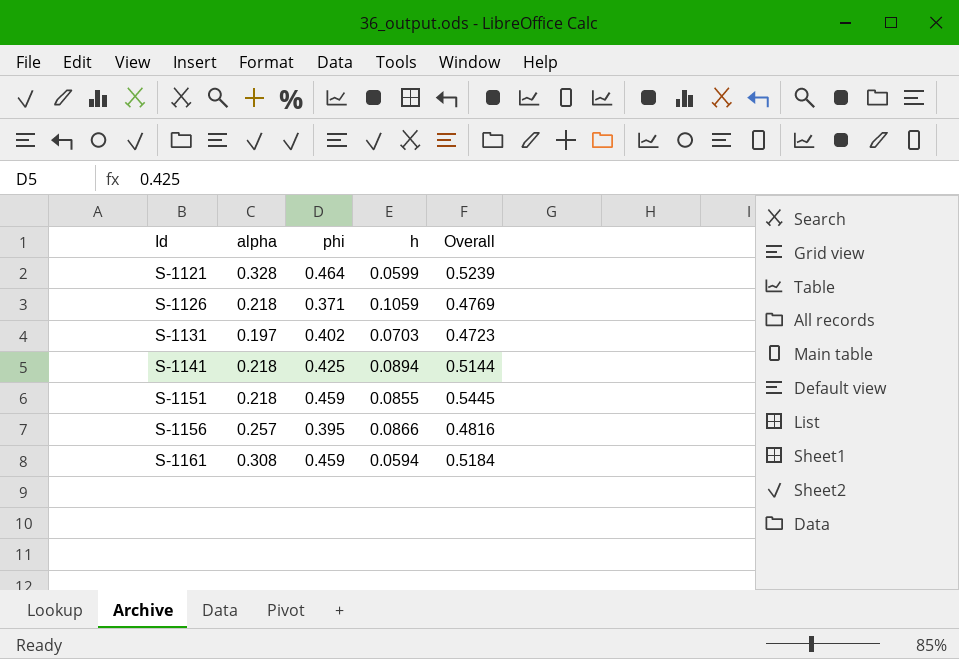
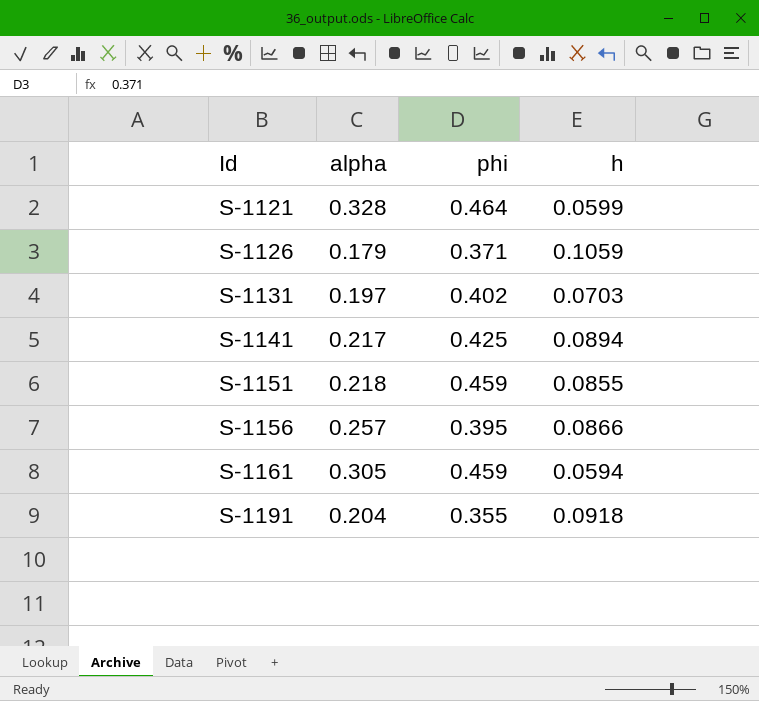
column Overall | formula: [phi] + [h] -> none
S-1126 | alpha: 0.218 -> 0.179
S-1141 | alpha: 0.218 -> 0.217
S-1161 | alpha: 0.308 -> 0.305
row S-1191: none -> 0.204 | 0.355 | 0.0918

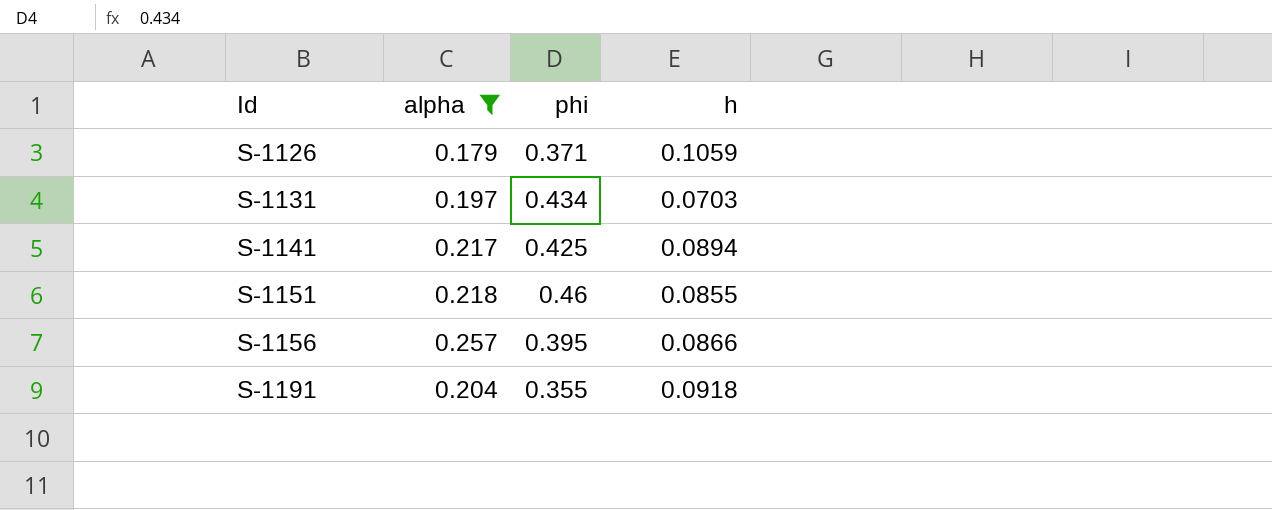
filter: none -> alpha <= 0.257
S-1131 | phi: 0.402 -> 0.434
S-1151 | phi: 0.459 -> 0.46

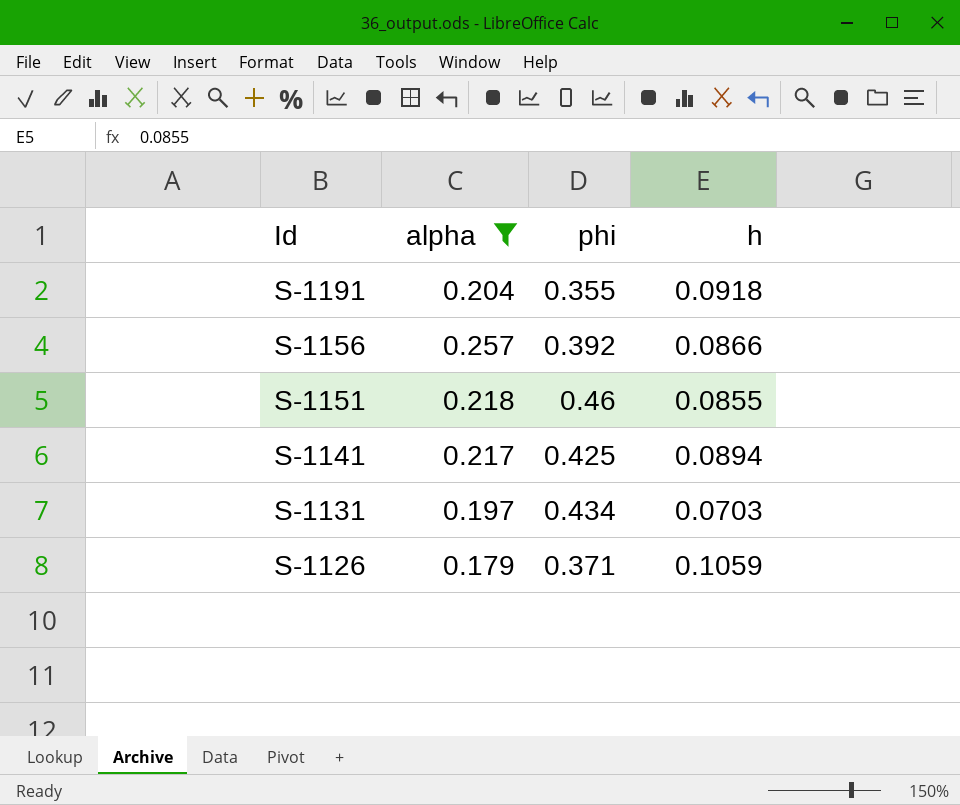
row order: Id ascending -> Id descending
S-1156 | phi: 0.395 -> 0.392

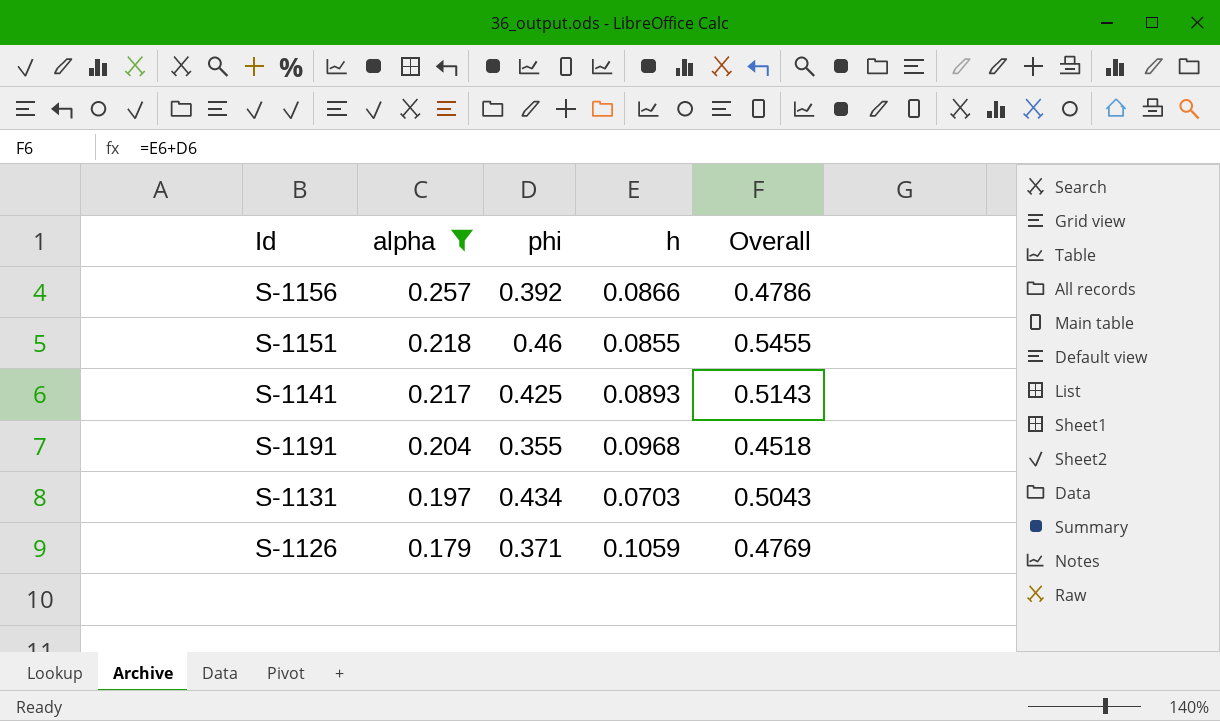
row order: Id descending -> alpha descending
column Overall | formula: none -> [phi] + [h]
S-1141 | h: 0.0894 -> 0.0893
S-1191 | h: 0.0918 -> 0.0968

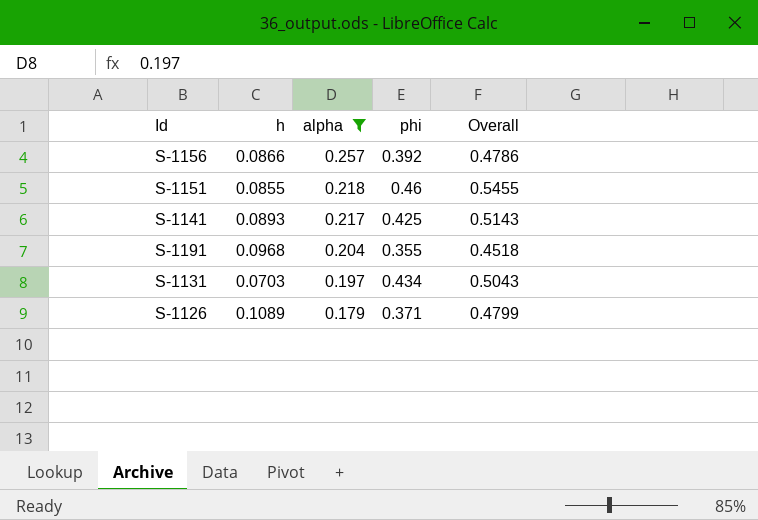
column h | position: 4 -> 2
S-1126 | h: 0.1059 -> 0.1089
S-1126 | Overall: 0.4769 -> 0.4799

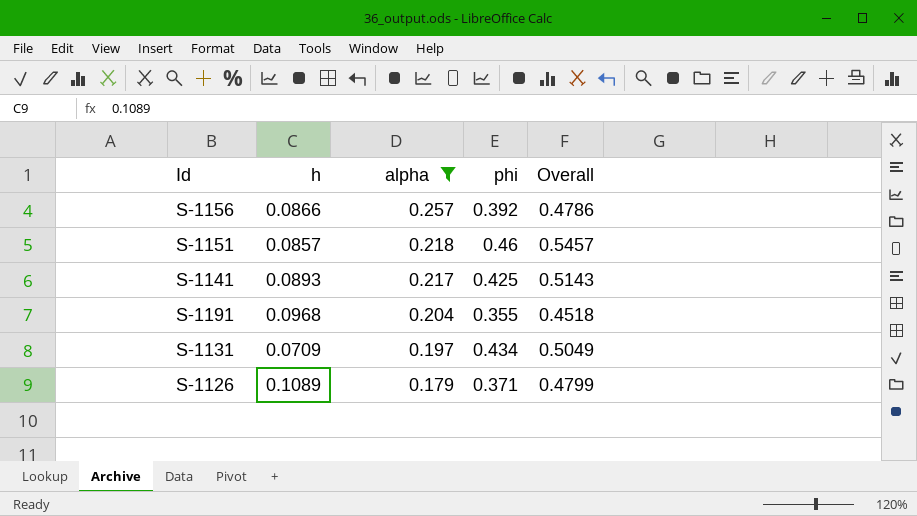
S-1151 | h: 0.0855 -> 0.0857
S-1151 | Overall: 0.5455 -> 0.5457
S-1131 | h: 0.0703 -> 0.0709
S-1131 | Overall: 0.5043 -> 0.5049

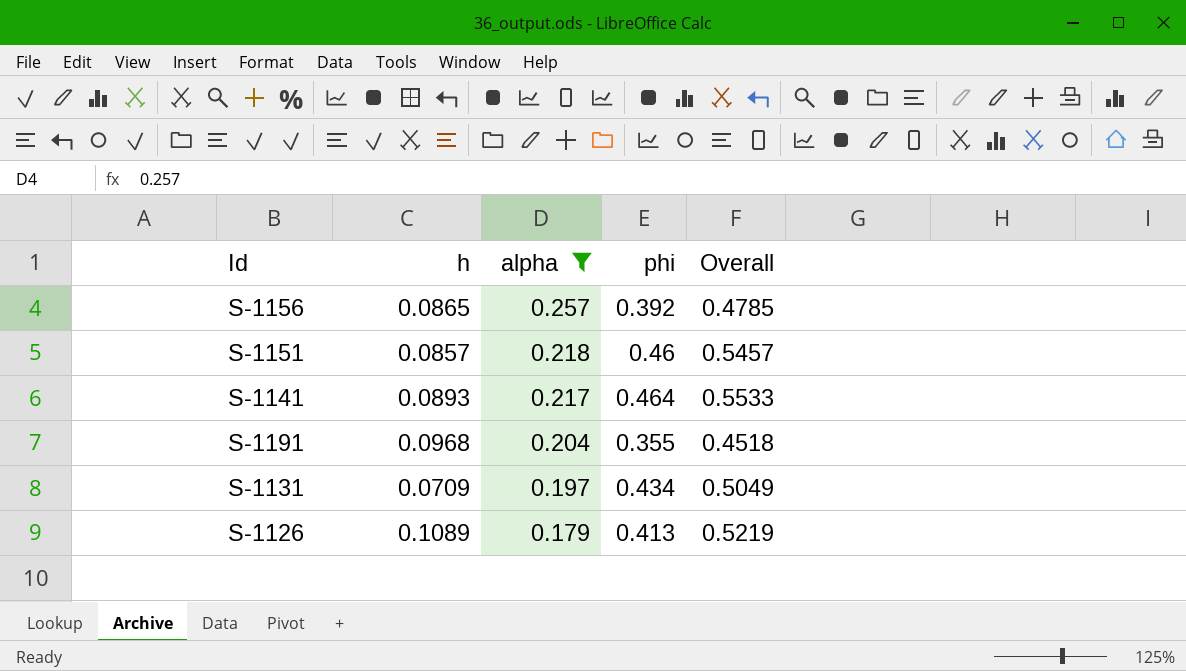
S-1156 | h: 0.0866 -> 0.0865
S-1156 | Overall: 0.4786 -> 0.4785
S-1141 | phi: 0.425 -> 0.464
S-1141 | Overall: 0.5143 -> 0.5533
S-1126 | phi: 0.371 -> 0.413
S-1126 | Overall: 0.4799 -> 0.5219

